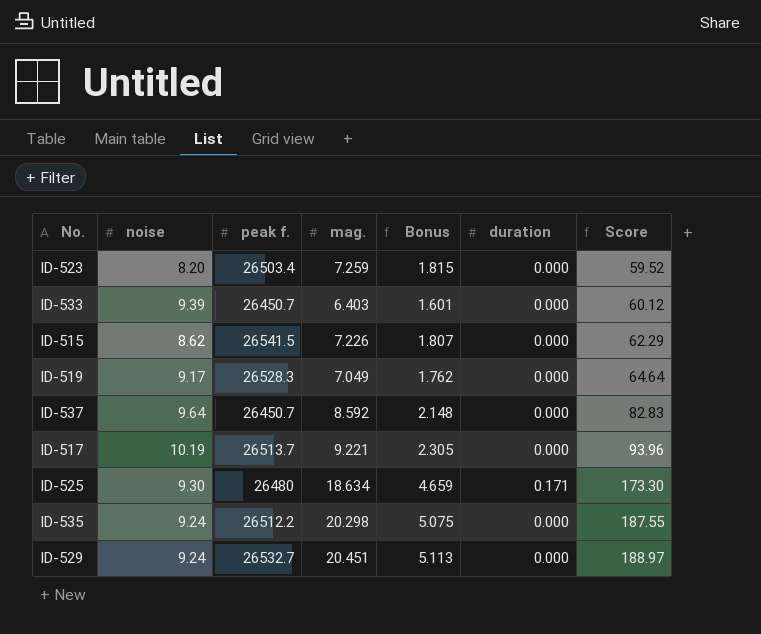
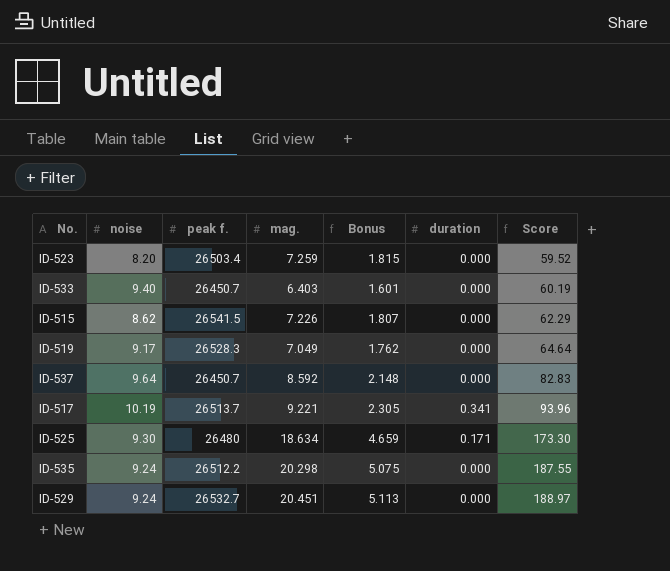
ID-533 | noise: 9.39 -> 9.40
ID-533 | Score: 60.12 -> 60.19
ID-517 | duration: 0.000 -> 0.341

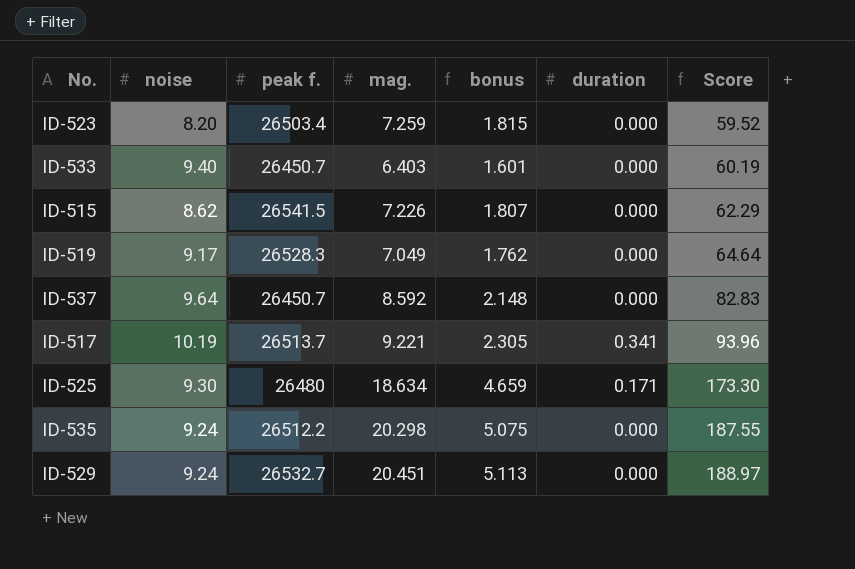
column name: Bonus -> bonus

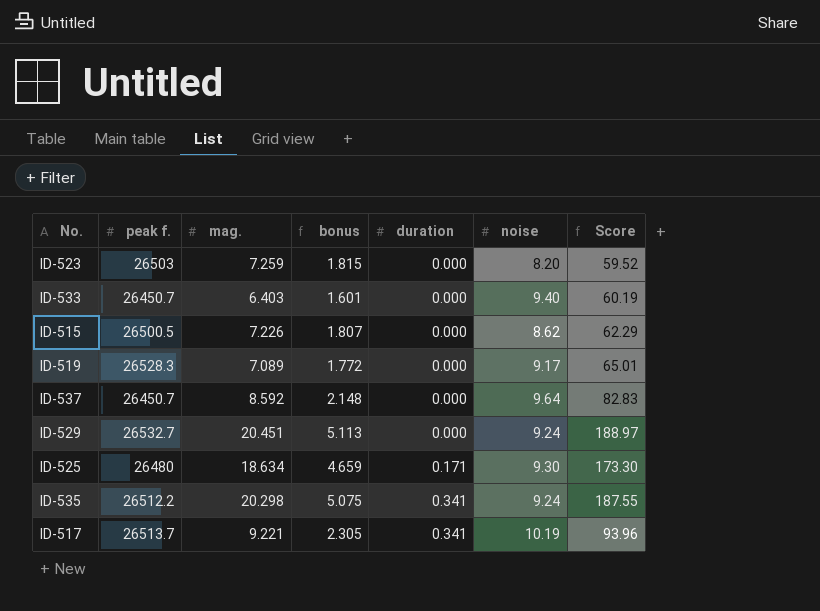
row order: Score ascending -> duration ascending
column noise | position: 2 -> 6
ID-523 | peak f.: 26503.4 -> 26503
ID-515 | peak f.: 26541.5 -> 26500.5
ID-519 | mag.: 7.049 -> 7.089
ID-519 | bonus: 1.762 -> 1.772
ID-519 | Score: 64.64 -> 65.01
ID-535 | duration: 0.000 -> 0.341

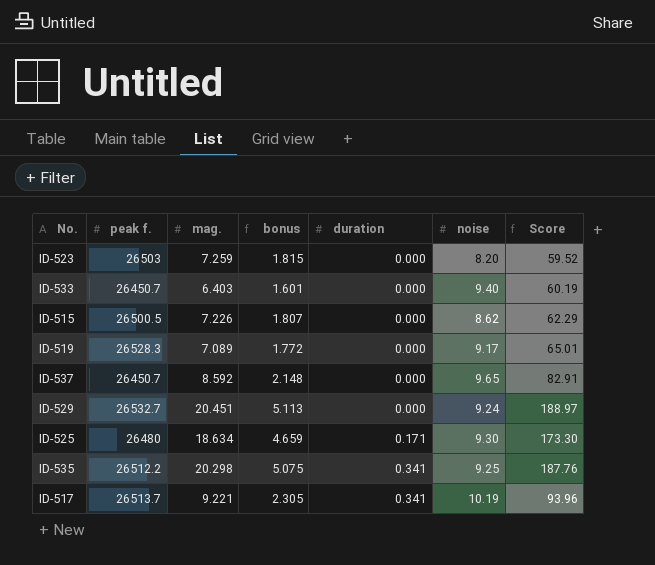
ID-537 | noise: 9.64 -> 9.65
ID-537 | Score: 82.83 -> 82.91
ID-535 | noise: 9.24 -> 9.25
ID-535 | Score: 187.55 -> 187.76

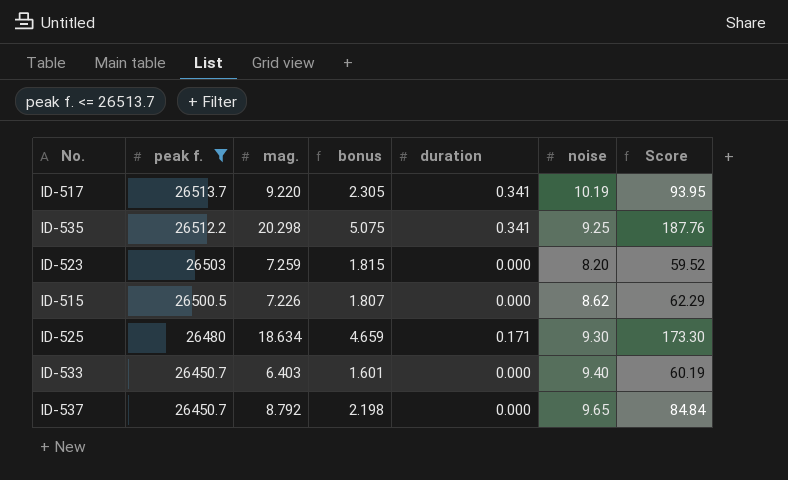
filter: none -> peak f. <= 26513.7
row order: duration ascending -> peak f. descending
ID-517 | mag.: 9.221 -> 9.220
ID-517 | Score: 93.96 -> 93.95
ID-537 | mag.: 8.592 -> 8.792
ID-537 | bonus: 2.148 -> 2.198
ID-537 | Score: 82.91 -> 84.84

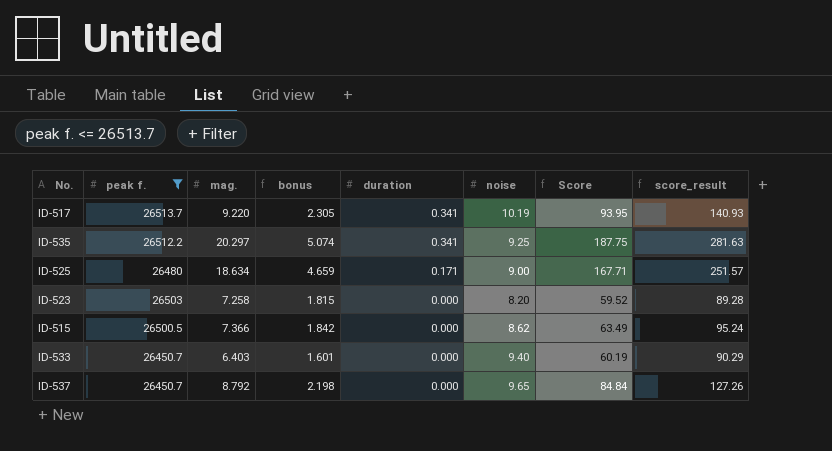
row order: peak f. descending -> duration descending
column score_result | formula: none -> [Score] * 1.5
ID-535 | mag.: 20.298 -> 20.297
ID-535 | bonus: 5.075 -> 5.074
ID-535 | Score: 187.76 -> 187.75
ID-525 | noise: 9.30 -> 9.00
ID-525 | Score: 173.30 -> 167.71
ID-523 | mag.: 7.259 -> 7.258
ID-515 | mag.: 7.226 -> 7.366
ID-515 | bonus: 1.807 -> 1.842
ID-515 | Score: 62.29 -> 63.49

